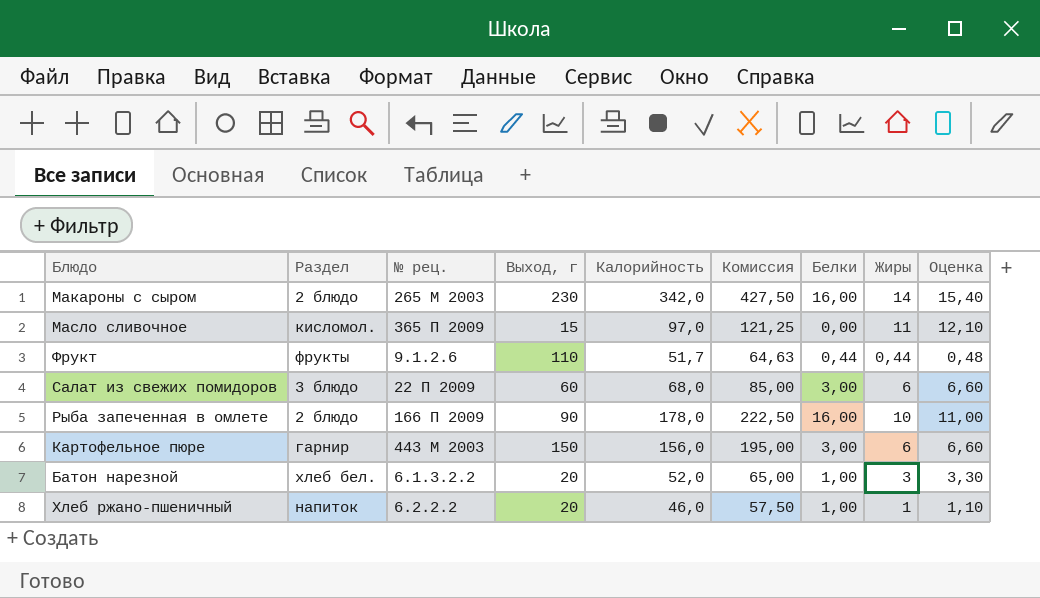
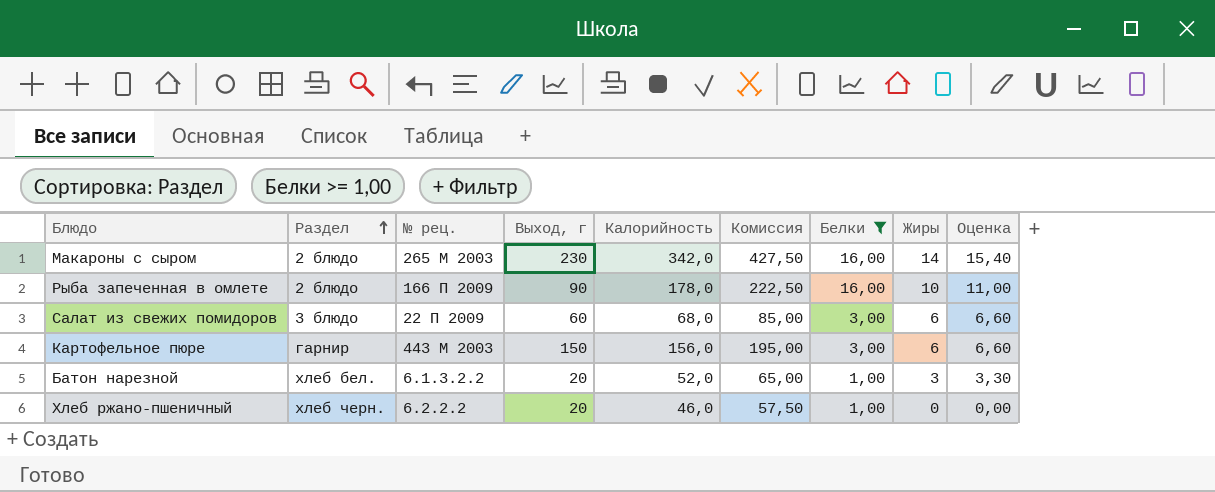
filter: none -> Белки >= 1,00
row order: none -> Раздел ascending
Хлеб ржано-пшеничный | Раздел: напиток -> хлеб черн.
Хлеб ржано-пшеничный | Жиры: 1 -> 0
Хлеб ржано-пшеничный | Оценка: 1,10 -> 0,00

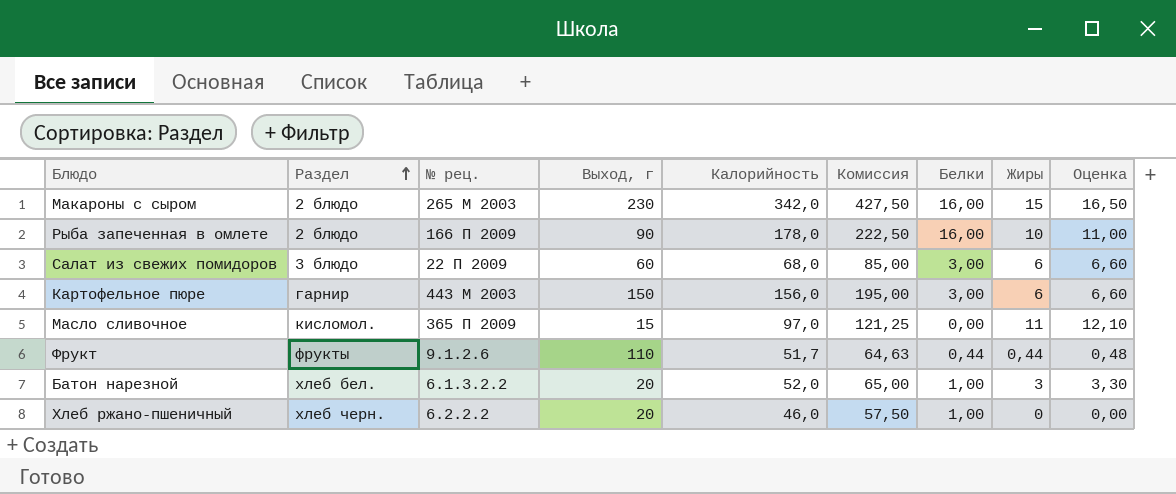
filter: Белки >= 1,00 -> none
Макароны с сыром | Жиры: 14 -> 15
Макароны с сыром | Оценка: 15,40 -> 16,50

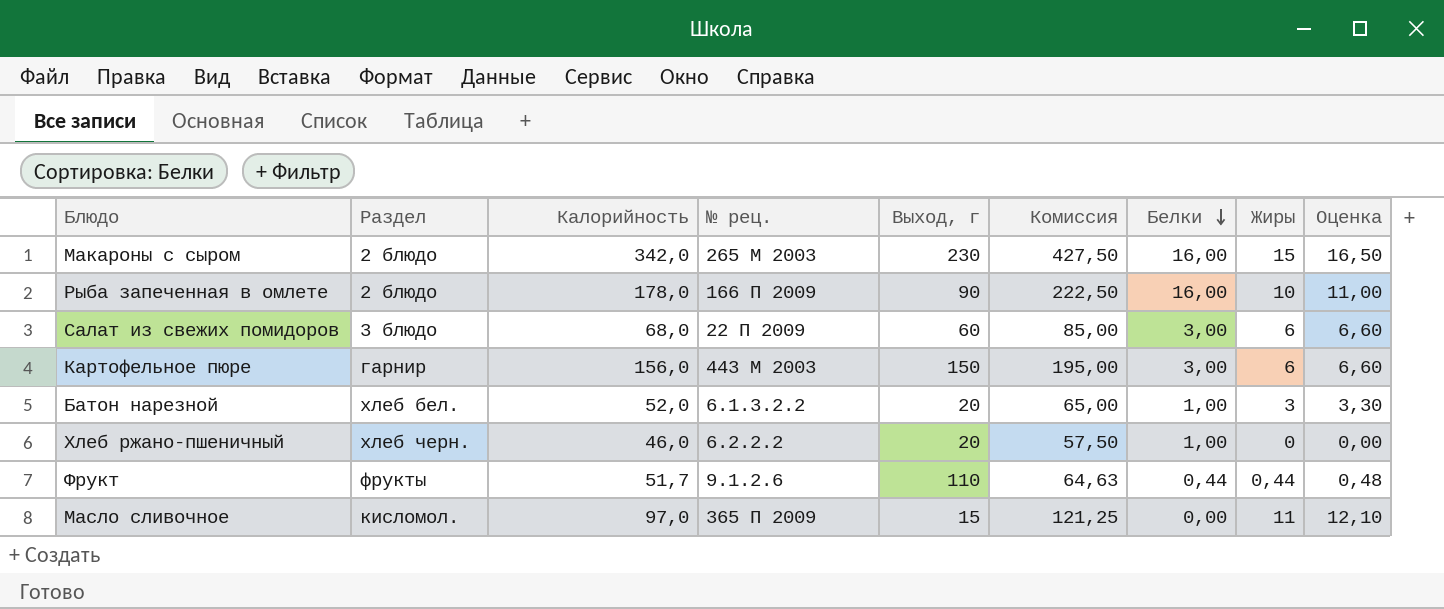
row order: Раздел ascending -> Белки descending
column Калорийность | position: 5 -> 3

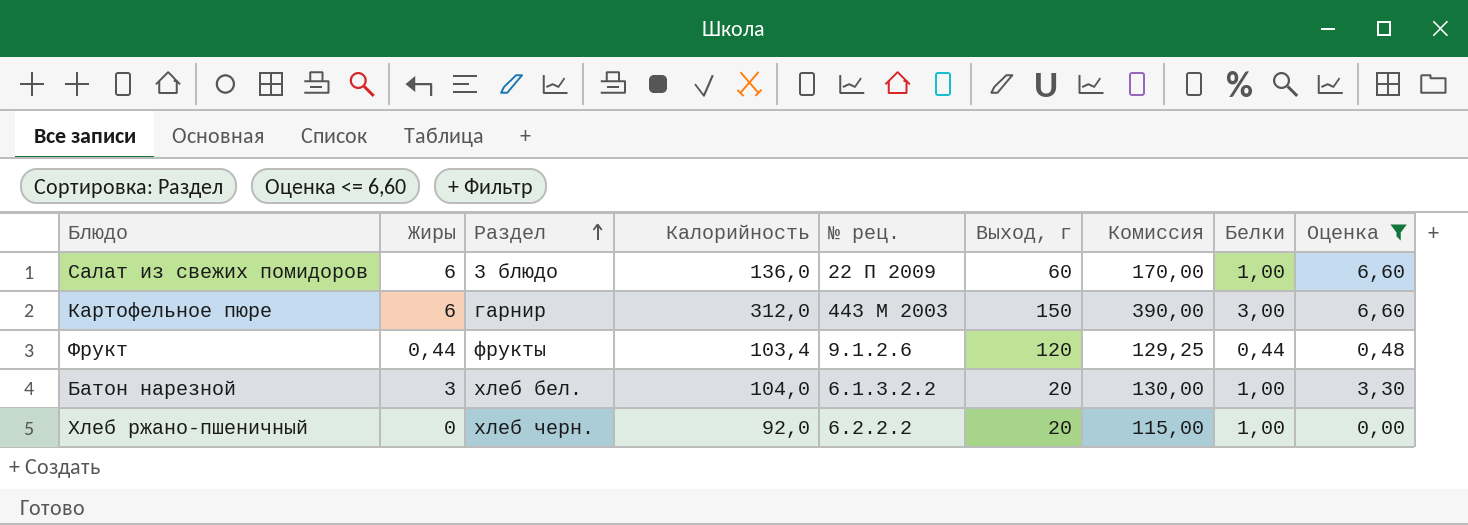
filter: none -> Оценка <= 6,60
row order: Белки descending -> Раздел ascending
column Жиры | position: 8 -> 2
Салат из свежих помидоров | Калорийность: 68,0 -> 136,0
Салат из свежих помидоров | Комиссия: 85,00 -> 170,00
Салат из свежих помидоров | Белки: 3,00 -> 1,00
Картофельное пюре | Калорийность: 156,0 -> 312,0
Картофельное пюре | Комиссия: 195,00 -> 390,00
Фрукт | Калорийность: 51,7 -> 103,4
Фрукт | Выход, г: 110 -> 120
Фрукт | Комиссия: 64,63 -> 129,25
Батон нарезной | Калорийность: 52,0 -> 104,0
Батон нарезной | Комиссия: 65,00 -> 130,00
Хлеб ржано-пшеничный | Калорийность: 46,0 -> 92,0
Хлеб ржано-пшеничный | Комиссия: 57,50 -> 115,00

